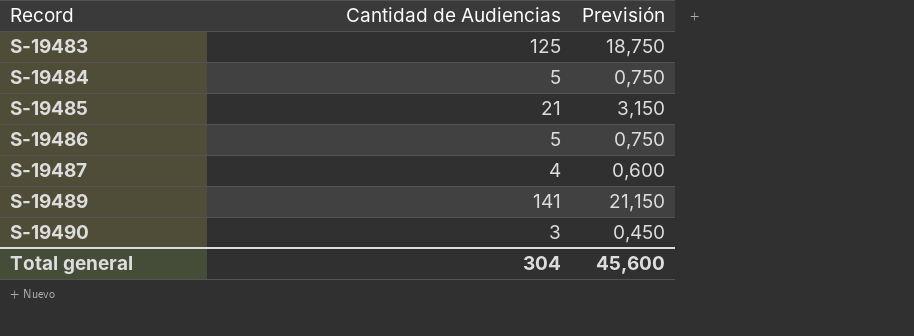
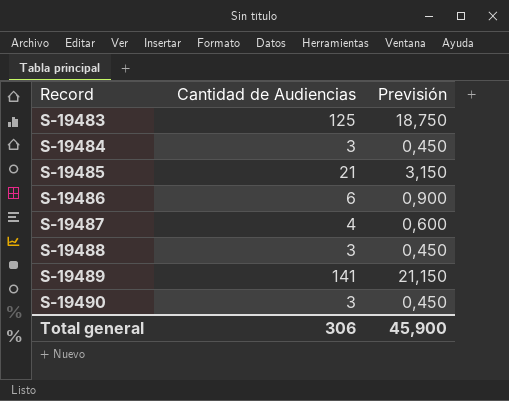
S-19484 | Cantidad de Audiencias: 5 -> 3
S-19484 | Previsión: 0,750 -> 0,450
S-19486 | Cantidad de Audiencias: 5 -> 6
S-19486 | Previsión: 0,750 -> 0,900
row S-19488: none -> 3 | 0,450
Total general | Cantidad de Audiencias: 304 -> 306
Total general | Previsión: 45,600 -> 45,900

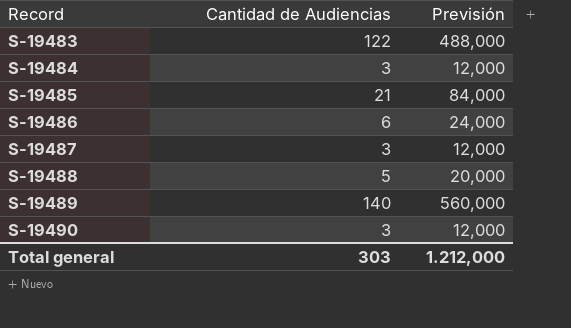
column Previsión | formula: [Cantidad de Audiencias] * 0,15 -> [Cantidad de Audiencias] * 4
S-19483 | Cantidad de Audiencias: 125 -> 122
S-19487 | Cantidad de Audiencias: 4 -> 3
S-19488 | Cantidad de Audiencias: 3 -> 5
S-19489 | Cantidad de Audiencias: 141 -> 140
Total general | Cantidad de Audiencias: 306 -> 303
Total general | Previsión: 45,900 -> 1.212,000

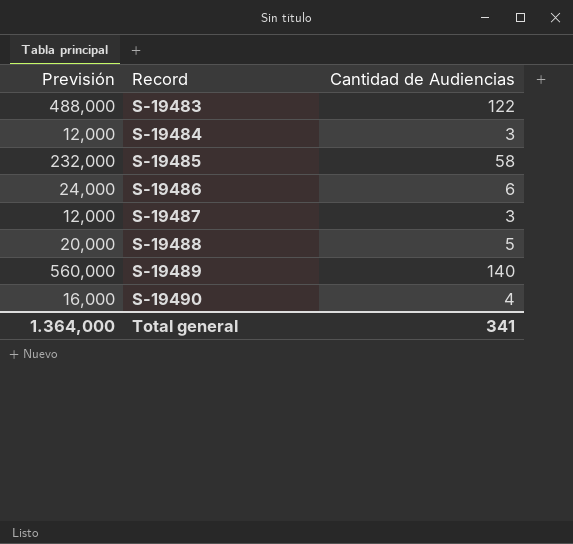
column Previsión | position: 3 -> 1
S-19485 | Previsión: 84,000 -> 232,000
S-19485 | Cantidad de Audiencias: 21 -> 58
S-19490 | Previsión: 12,000 -> 16,000
S-19490 | Cantidad de Audiencias: 3 -> 4
Total general | Previsión: 1.212,000 -> 1.364,000
Total general | Cantidad de Audiencias: 303 -> 341

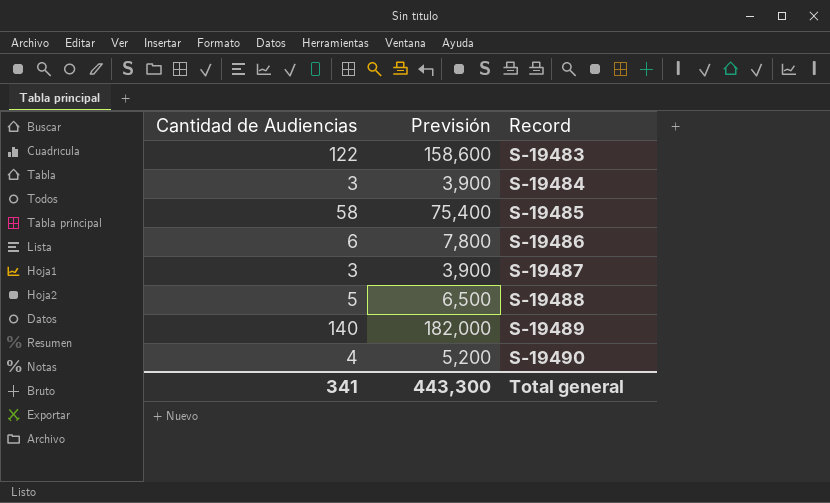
column Cantidad de Audiencias | position: 3 -> 1
column Previsión | formula: [Cantidad de Audiencias] * 4 -> [Cantidad de Audiencias] * 1,3
Total general | Previsión: 1.364,000 -> 443,300

